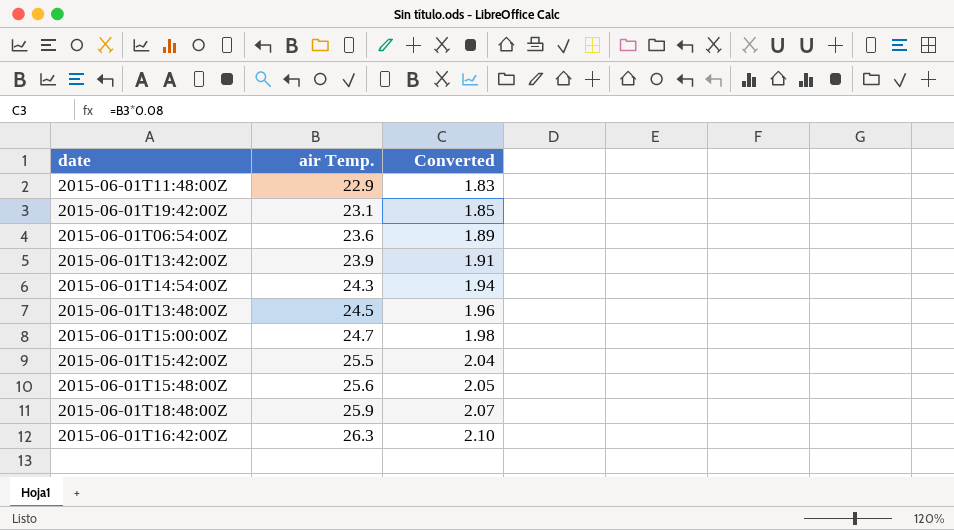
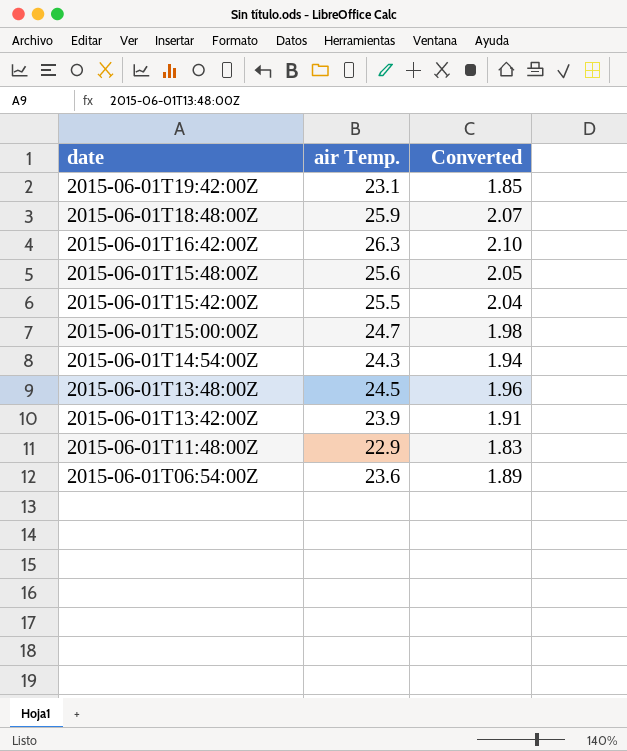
row order: air Temp. ascending -> date descending

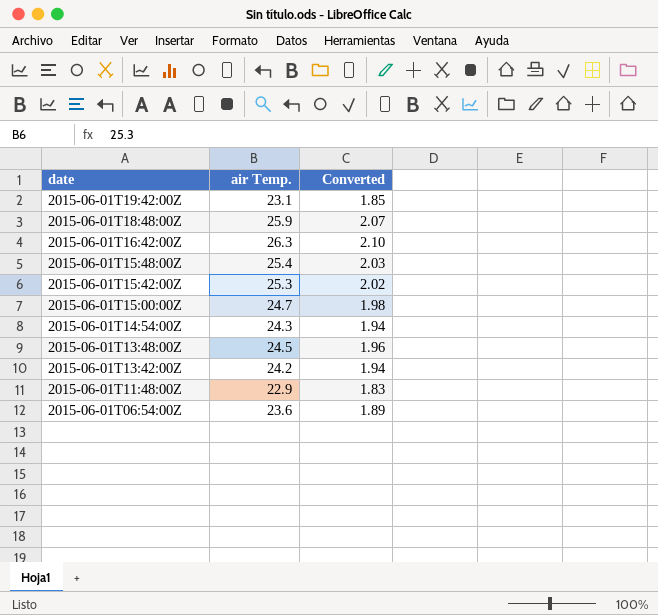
2015-06-01T15:48:00Z | air Temp.: 25.6 -> 25.4
2015-06-01T15:48:00Z | Converted: 2.05 -> 2.03
2015-06-01T15:42:00Z | air Temp.: 25.5 -> 25.3
2015-06-01T15:42:00Z | Converted: 2.04 -> 2.02
2015-06-01T13:42:00Z | air Temp.: 23.9 -> 24.2
2015-06-01T13:42:00Z | Converted: 1.91 -> 1.94

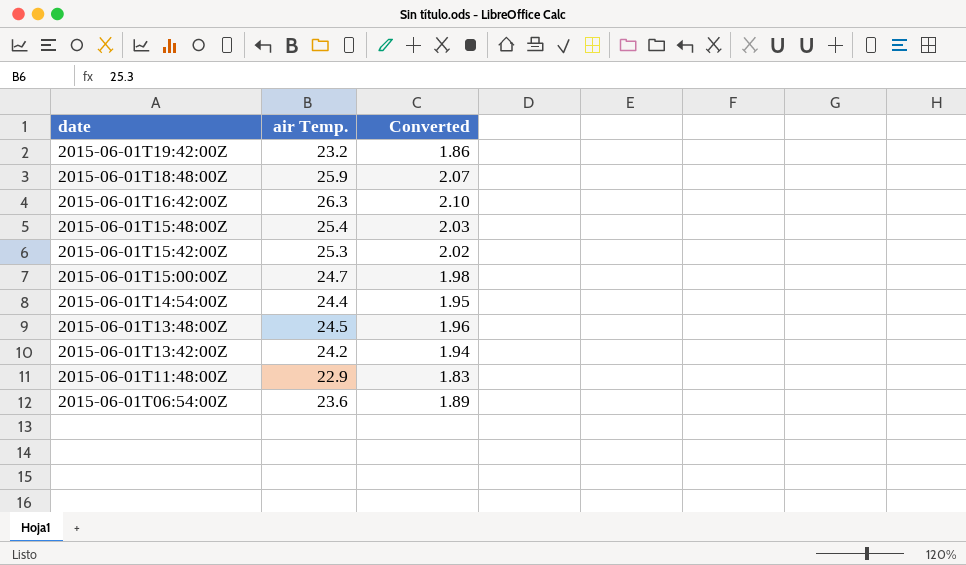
2015-06-01T19:42:00Z | air Temp.: 23.1 -> 23.2
2015-06-01T19:42:00Z | Converted: 1.85 -> 1.86
2015-06-01T14:54:00Z | air Temp.: 24.3 -> 24.4
2015-06-01T14:54:00Z | Converted: 1.94 -> 1.95

